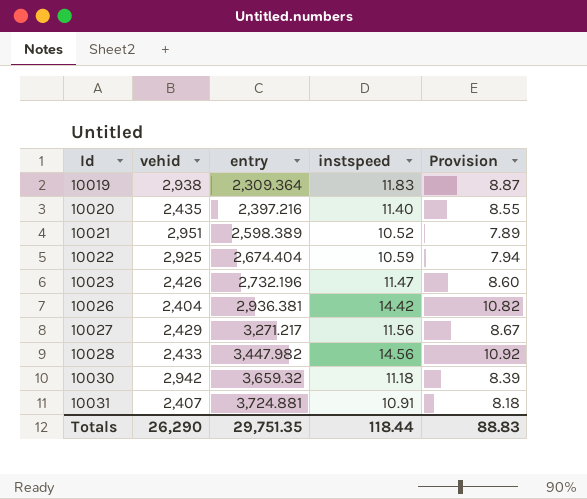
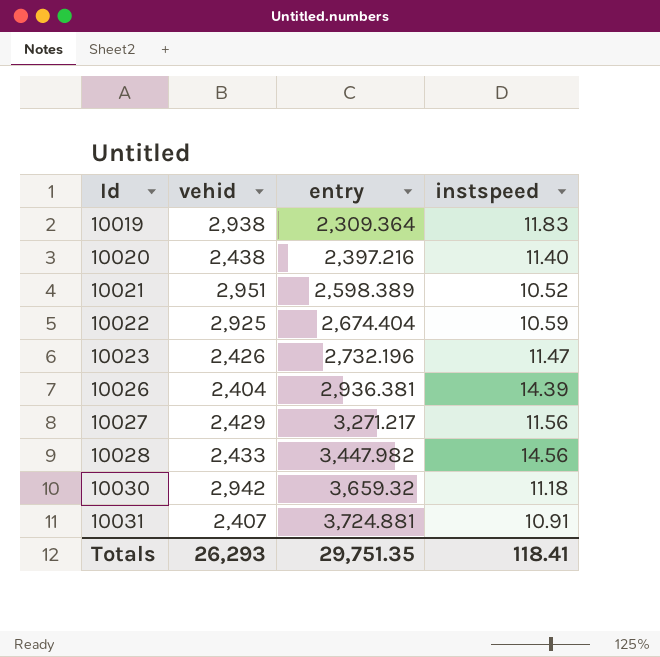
column Provision | formula: [instspeed] * 0.75 -> none
10020 | vehid: 2,435 -> 2,438
10026 | instspeed: 14.42 -> 14.39
Totals | vehid: 26,290 -> 26,293
Totals | instspeed: 118.44 -> 118.41

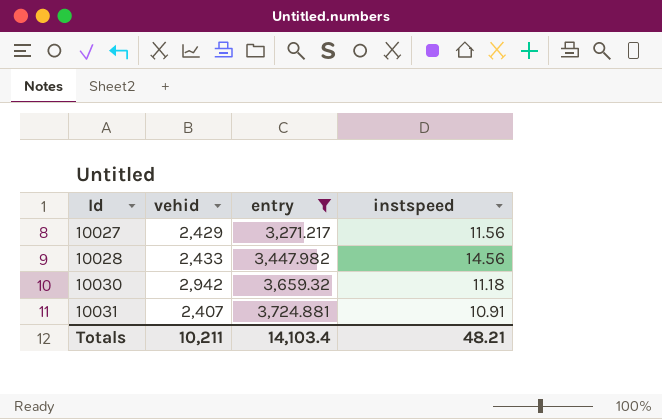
filter: none -> entry >= 3,271.217
Totals | vehid: 26,293 -> 10,211
Totals | entry: 29,751.35 -> 14,103.4
Totals | instspeed: 118.41 -> 48.21

